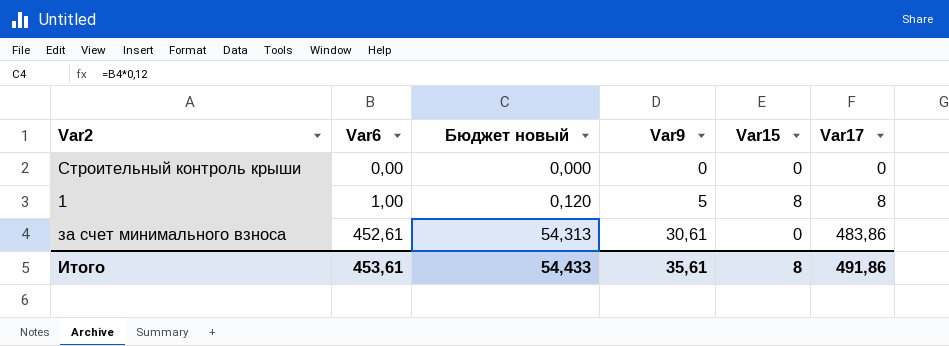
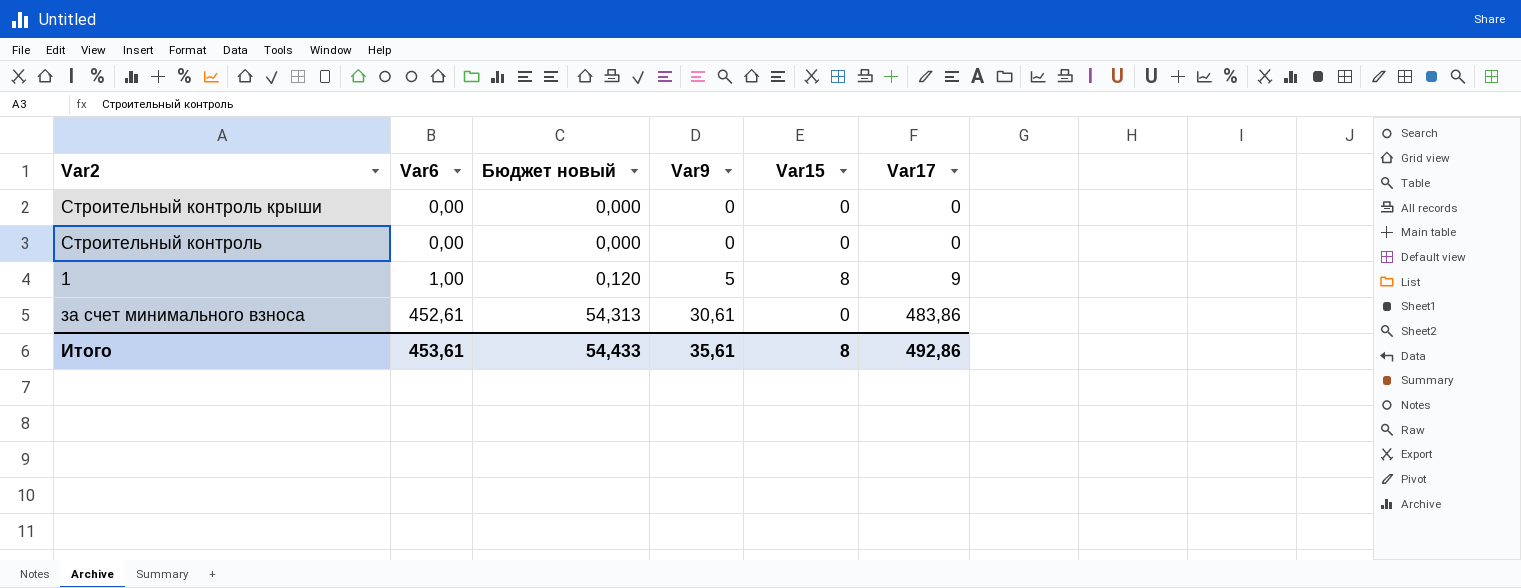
row Строительный контроль: none -> 0,00 | 0,000 | 0 | 0 | 0
1 | Var17: 8 -> 9
Итого | Var17: 491,86 -> 492,86

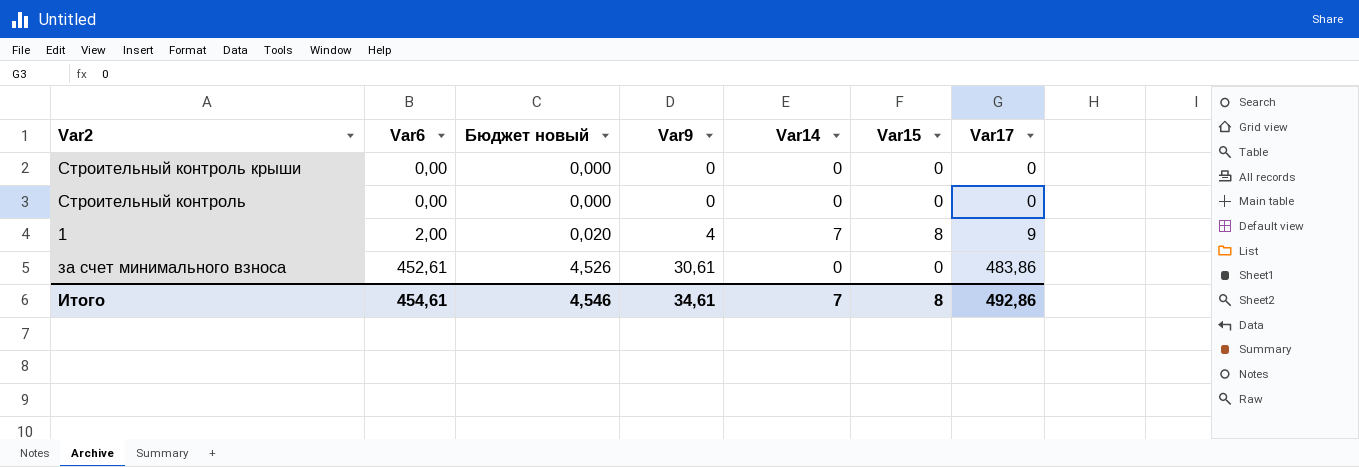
column Бюджет новый | formula: [Var6] * 0,12 -> [Var6] * 0,01
column Var14 | position: none -> 5
1 | Var6: 1,00 -> 2,00
1 | Var9: 5 -> 4
Итого | Var6: 453,61 -> 454,61
Итого | Бюджет новый: 54,433 -> 4,546
Итого | Var9: 35,61 -> 34,61

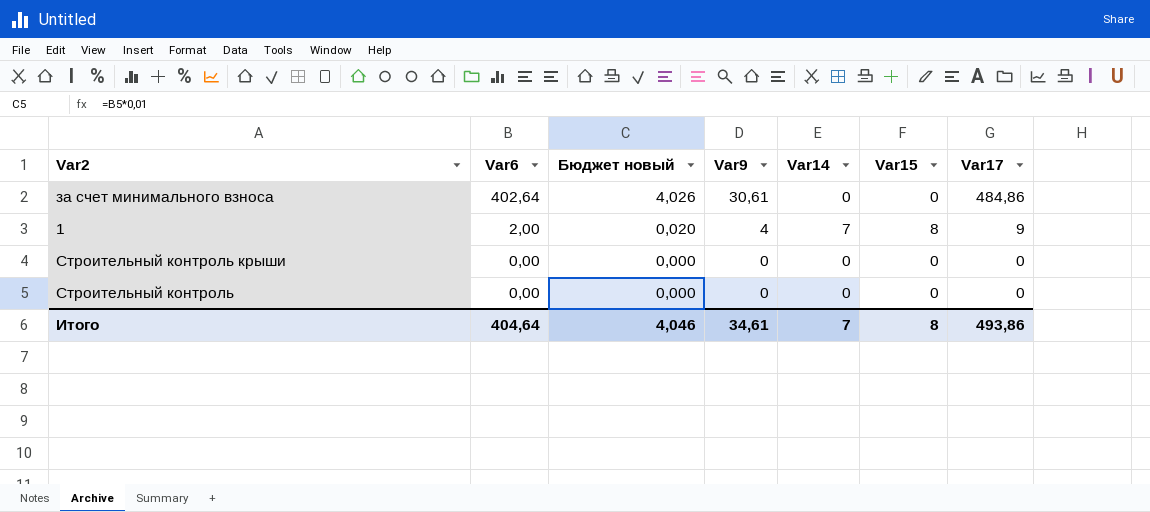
row order: Var6 ascending -> Var6 descending
за счет минимального взноса | Var6: 452,61 -> 402,64
за счет минимального взноса | Бюджет новый: 4,526 -> 4,026
за счет минимального взноса | Var17: 483,86 -> 484,86
Итого | Var6: 454,61 -> 404,64
Итого | Бюджет новый: 4,546 -> 4,046
Итого | Var17: 492,86 -> 493,86

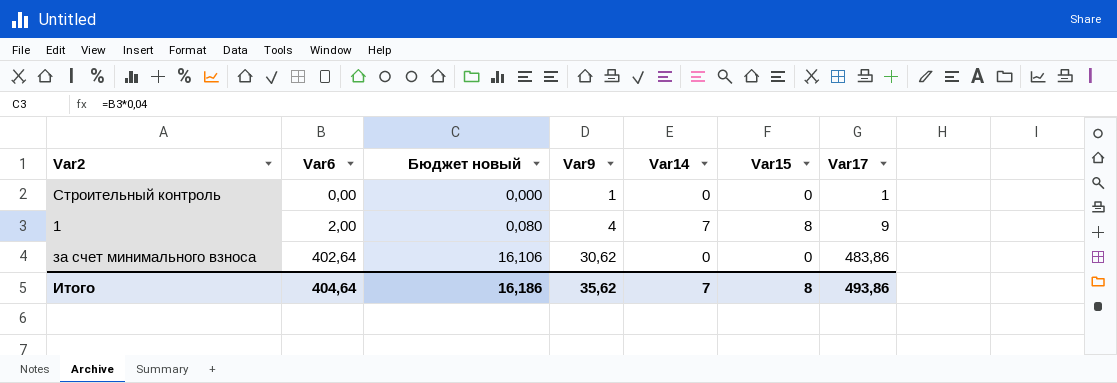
row order: Var6 descending -> Var6 ascending
column Бюджет новый | formula: [Var6] * 0,01 -> [Var6] * 0,04
row Строительный контроль крыши: 0,00 | 0,000 | 0 | 0 | 0 | 0 -> none
Строительный контроль | Var9: 0 -> 1
Строительный контроль | Var17: 0 -> 1
за счет минимального взноса | Var9: 30,61 -> 30,62
за счет минимального взноса | Var17: 484,86 -> 483,86
Итого | Бюджет новый: 4,046 -> 16,186
Итого | Var9: 34,61 -> 35,62

